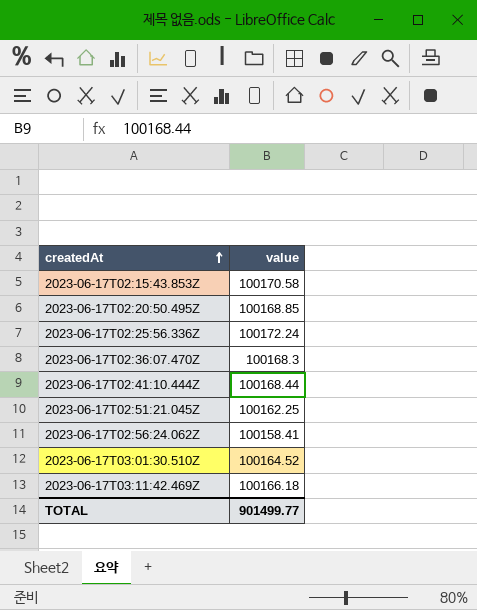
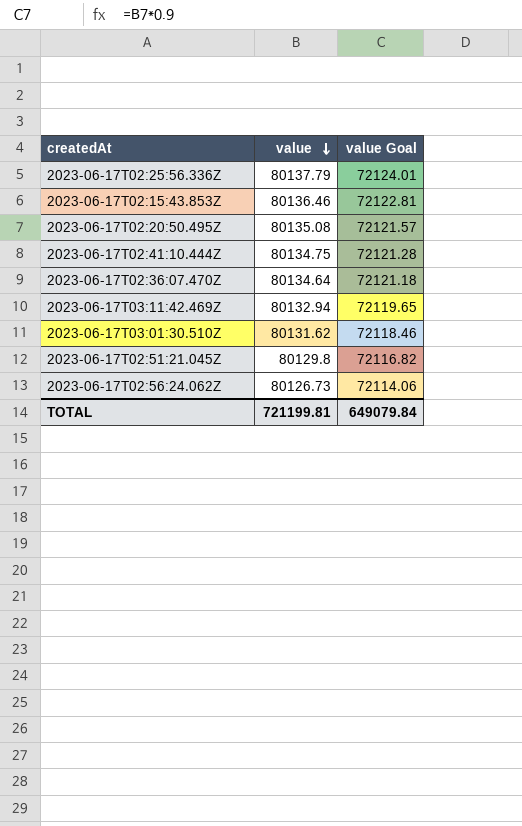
row order: createdAt ascending -> value descending
column value Goal | formula: none -> [value] * 0.9
2023-06-17T02:25:56.336Z | value: 100172.24 -> 80137.79
2023-06-17T02:15:43.853Z | value: 100170.58 -> 80136.46
2023-06-17T02:20:50.495Z | value: 100168.85 -> 80135.08
2023-06-17T02:41:10.444Z | value: 100168.44 -> 80134.75
2023-06-17T02:36:07.470Z | value: 100168.3 -> 80134.64
2023-06-17T03:11:42.469Z | value: 100166.18 -> 80132.94
2023-06-17T03:01:30.510Z | value: 100164.52 -> 80131.62
2023-06-17T02:51:21.045Z | value: 100162.25 -> 80129.8
2023-06-17T02:56:24.062Z | value: 100158.41 -> 80126.73
TOTAL | value: 901499.77 -> 721199.81

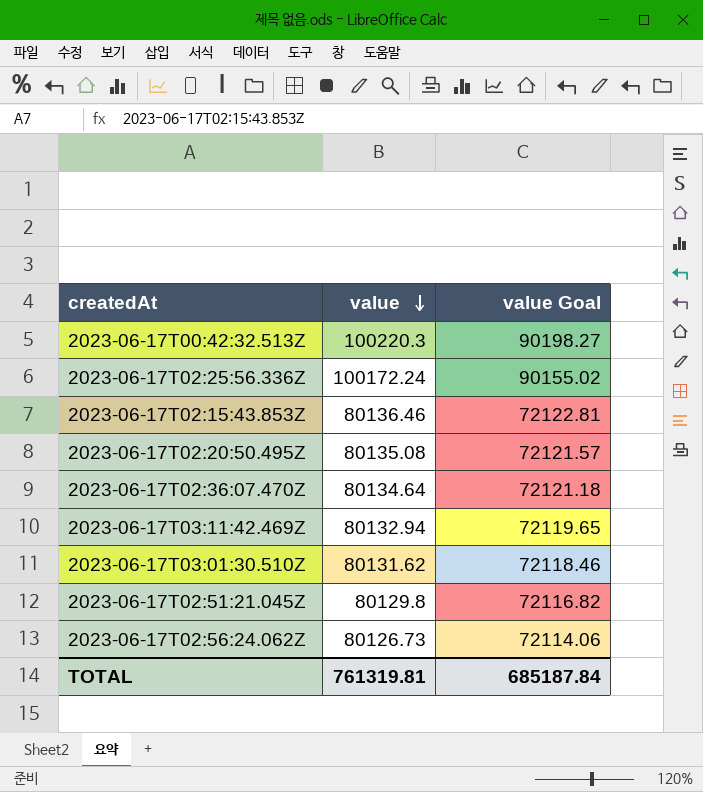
row 2023-06-17T02:41:10.444Z: 80134.75 | 72121.28 -> none
row 2023-06-17T00:42:32.513Z: none -> 100220.3 | 90198.27
2023-06-17T02:25:56.336Z | value: 80137.79 -> 100172.24
2023-06-17T02:25:56.336Z | value Goal: 72124.01 -> 90155.02
TOTAL | value: 721199.81 -> 761319.81
TOTAL | value Goal: 649079.84 -> 685187.84

